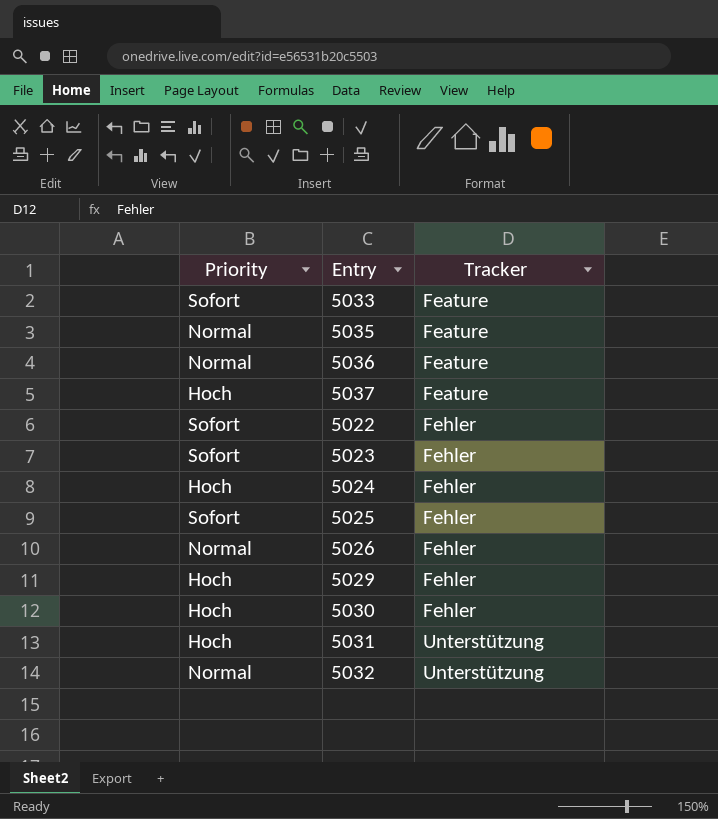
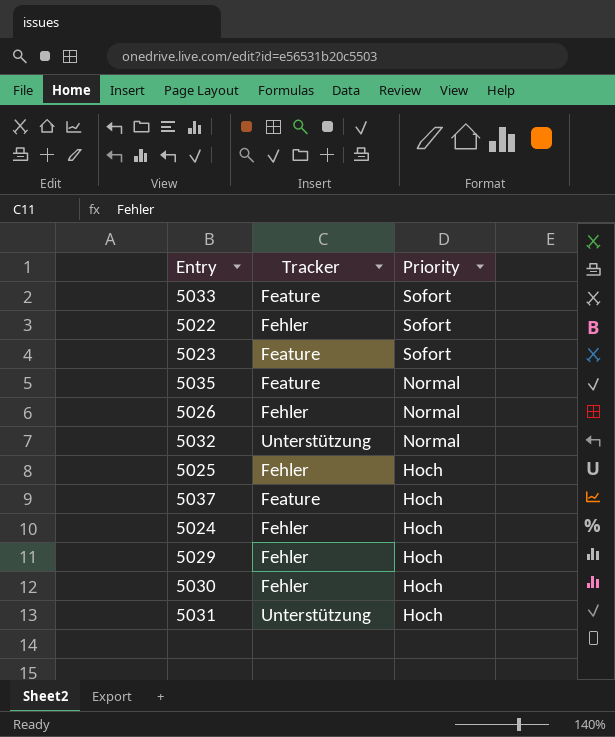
row order: Tracker ascending -> Priority descending
column Priority | position: 1 -> 3
row 5036: Normal | Feature -> none
5023 | Tracker: Fehler -> Feature
5025 | Priority: Sofort -> Hoch

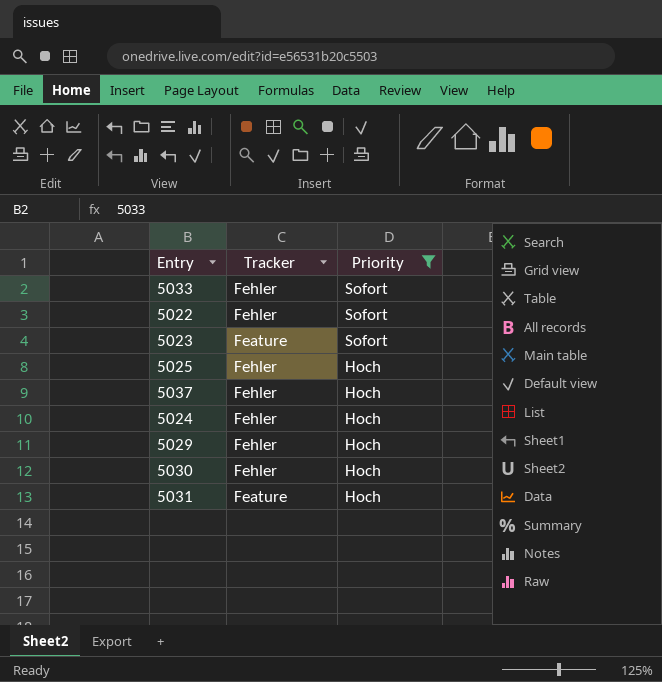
filter: none -> Priority != Normal
5033 | Tracker: Feature -> Fehler
5037 | Tracker: Feature -> Fehler
5031 | Tracker: Unterstützung -> Feature

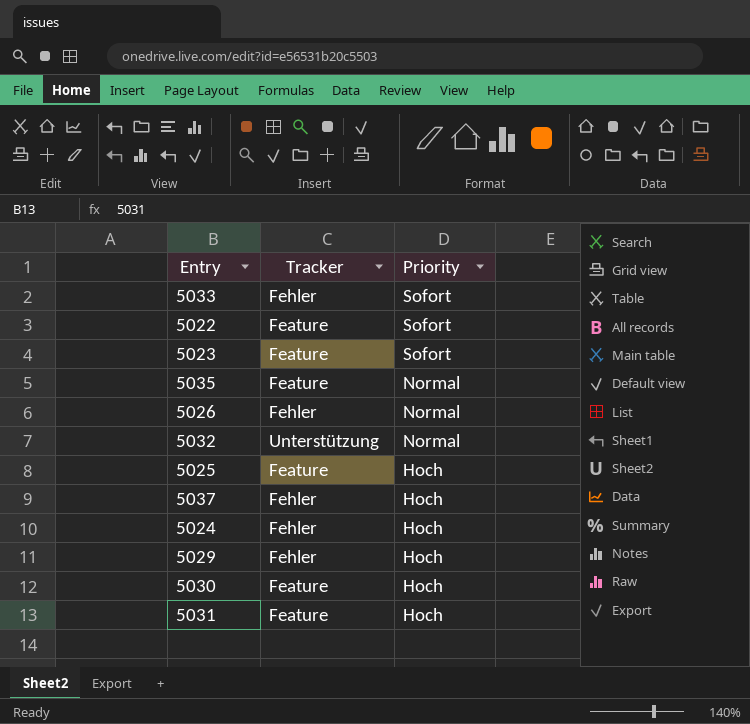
filter: Priority != Normal -> none
5022 | Tracker: Fehler -> Feature
5025 | Tracker: Fehler -> Feature
5030 | Tracker: Fehler -> Feature

